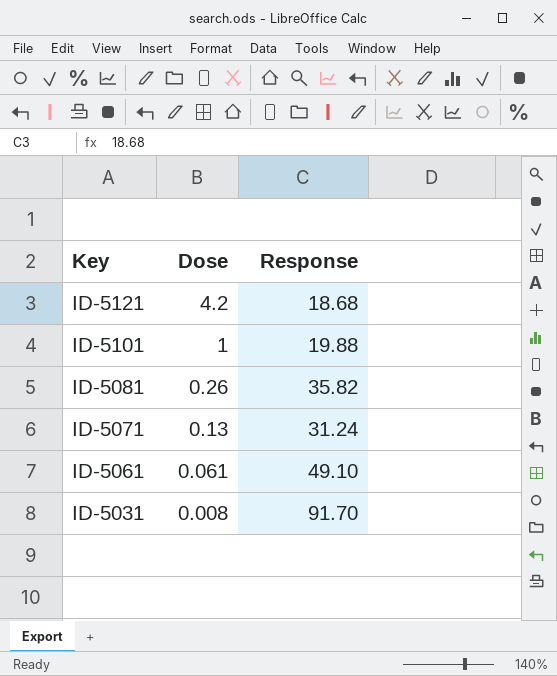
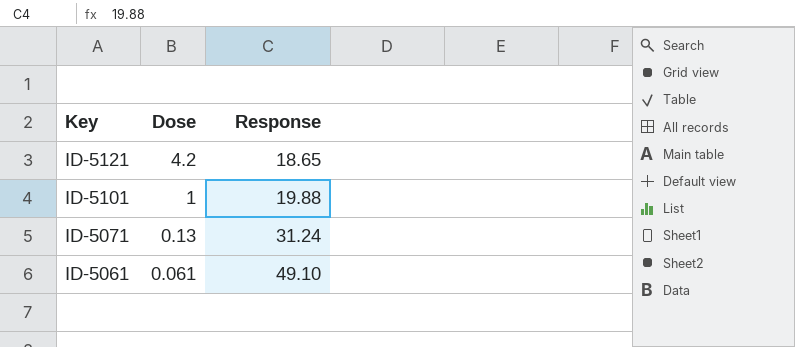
row ID-5081: 0.26 | 35.82 -> none
row ID-5031: 0.008 | 91.70 -> none
ID-5121 | Response: 18.68 -> 18.65

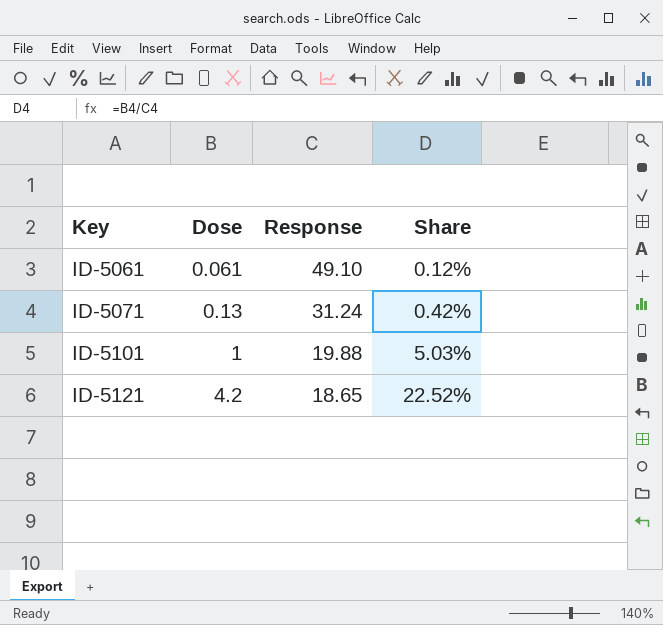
row order: Key descending -> Key ascending
column Share | formula: none -> [Dose] / [Response]

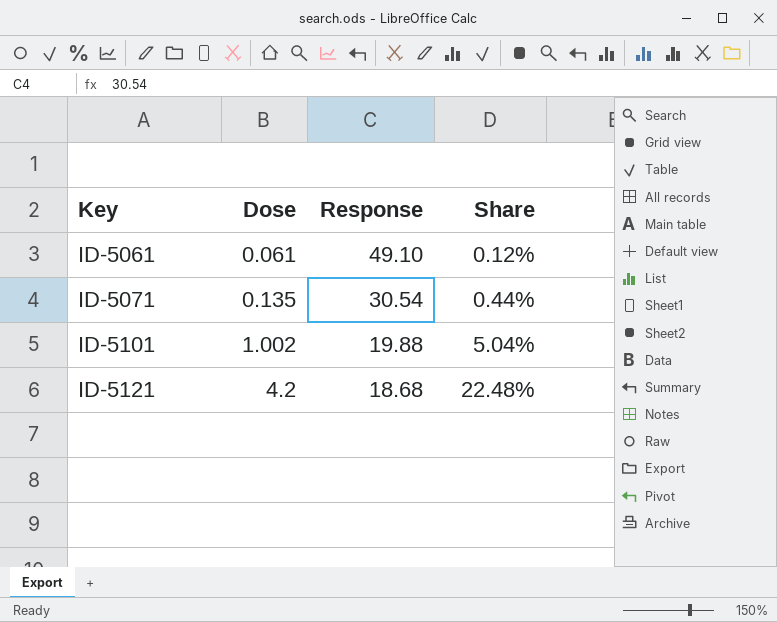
ID-5071 | Dose: 0.13 -> 0.135
ID-5071 | Response: 31.24 -> 30.54
ID-5071 | Share: 0.42% -> 0.44%
ID-5101 | Dose: 1 -> 1.002
ID-5101 | Share: 5.03% -> 5.04%
ID-5121 | Response: 18.65 -> 18.68
ID-5121 | Share: 22.52% -> 22.48%

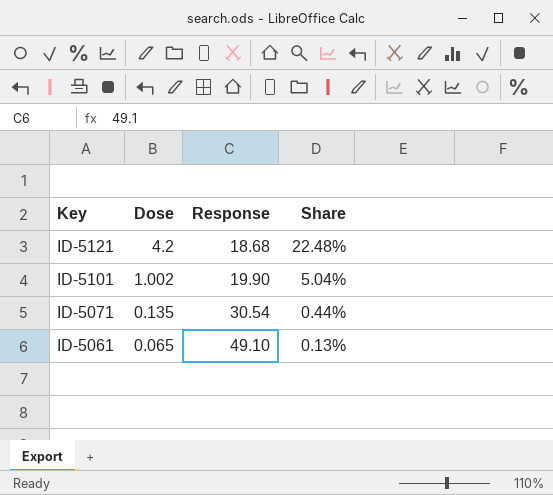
row order: Key ascending -> Key descending
ID-5101 | Response: 19.88 -> 19.90
ID-5061 | Dose: 0.061 -> 0.065
ID-5061 | Share: 0.12% -> 0.13%

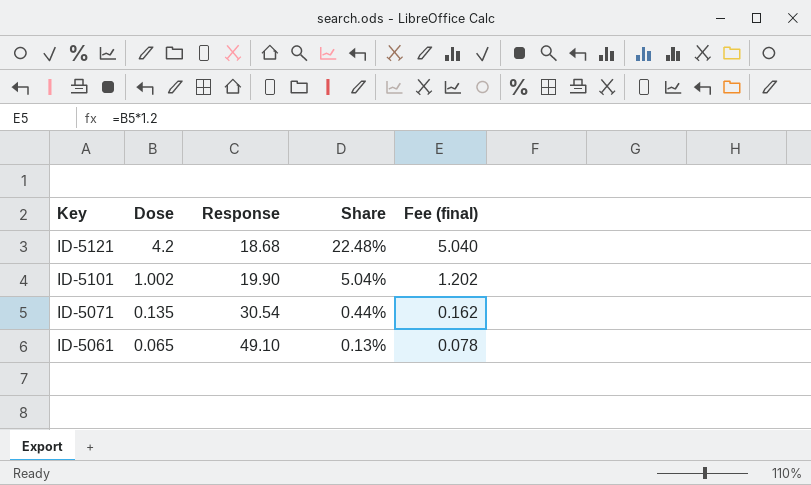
column Fee (final) | formula: none -> [Dose] * 1.2

